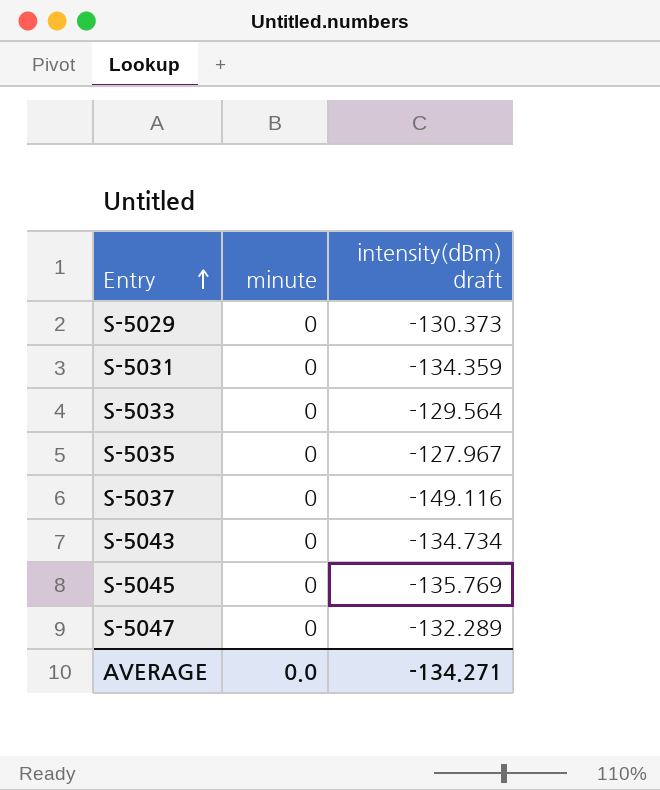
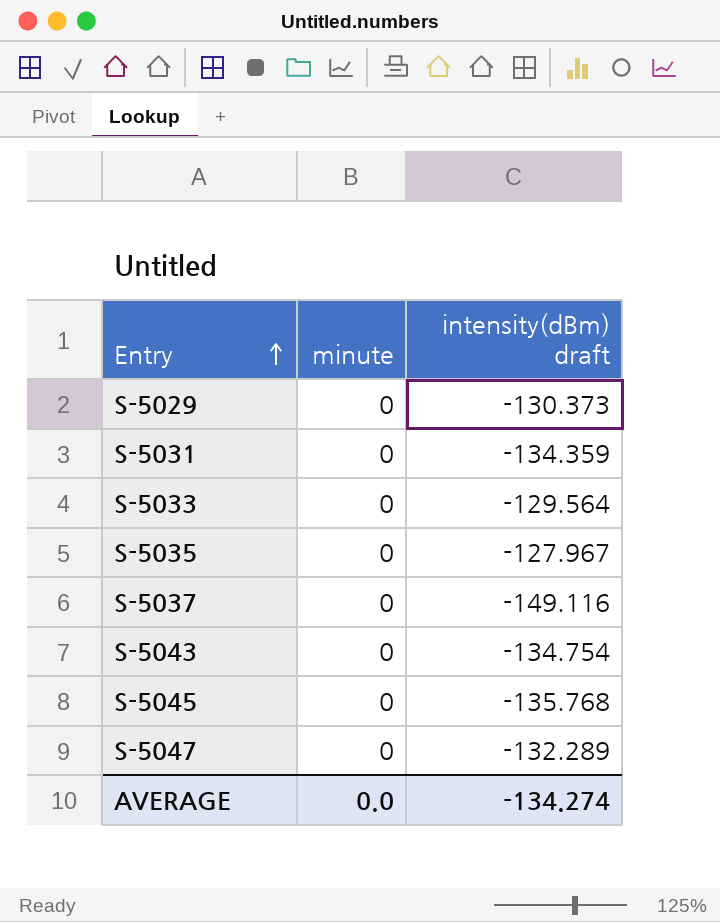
S-5043 | intensity(dBm) draft: -134.734 -> -134.754
S-5045 | intensity(dBm) draft: -135.769 -> -135.768
AVERAGE | intensity(dBm) draft: -134.271 -> -134.274

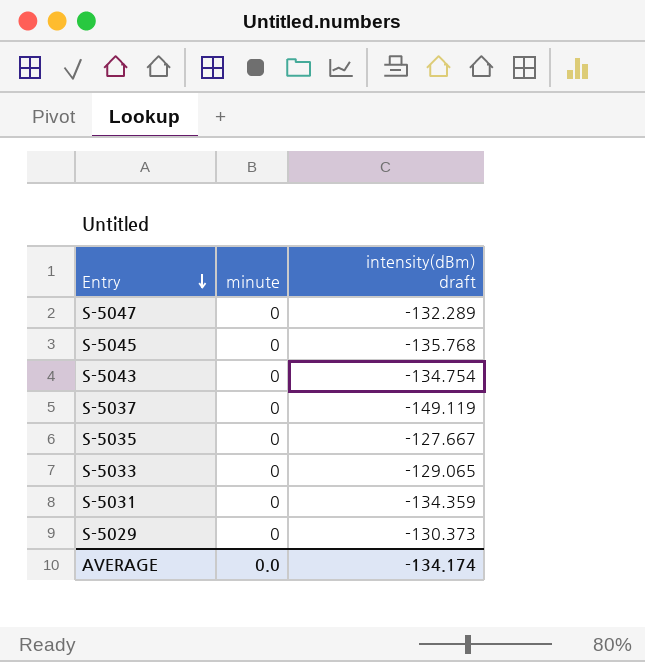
row order: Entry ascending -> Entry descending
S-5037 | intensity(dBm) draft: -149.116 -> -149.119
S-5035 | intensity(dBm) draft: -127.967 -> -127.667
S-5033 | intensity(dBm) draft: -129.564 -> -129.065
AVERAGE | intensity(dBm) draft: -134.274 -> -134.174

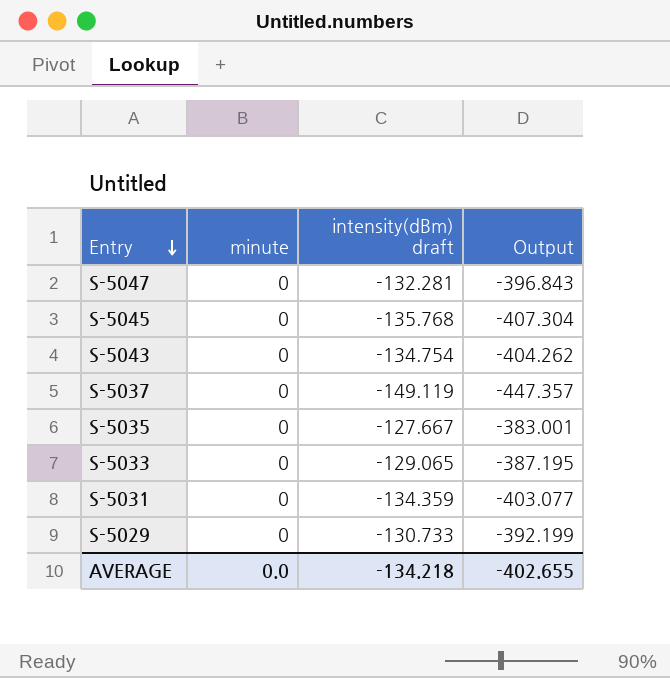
column Output | formula: none -> [intensity(dBm) draft] * 3
S-5047 | intensity(dBm) draft: -132.289 -> -132.281
S-5029 | intensity(dBm) draft: -130.373 -> -130.733
AVERAGE | intensity(dBm) draft: -134.174 -> -134.218

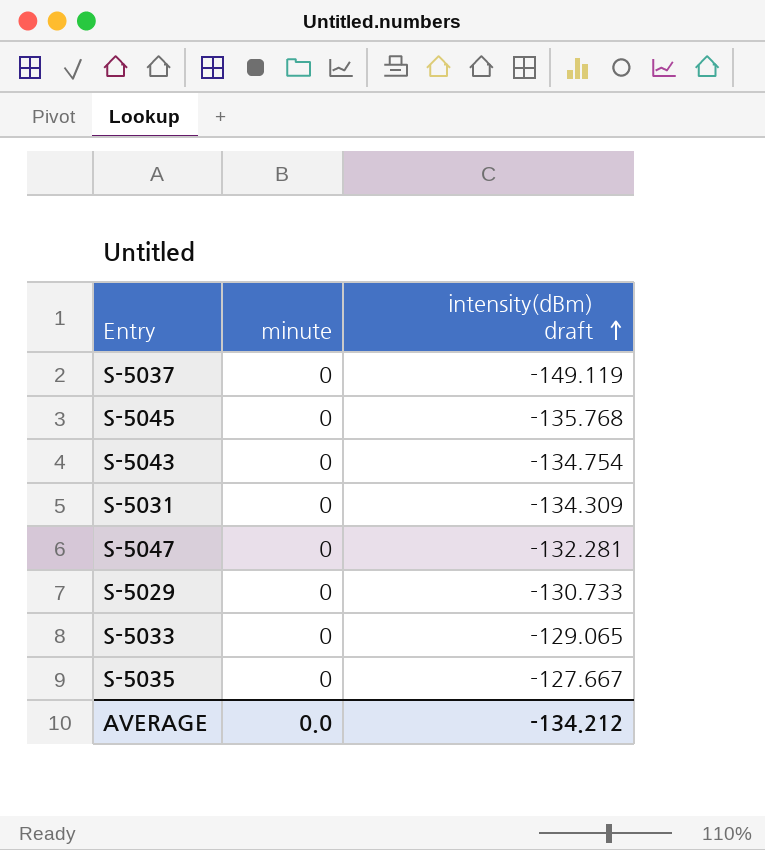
row order: Entry descending -> intensity(dBm) draft ascending
column Output | formula: [intensity(dBm) draft] * 3 -> none
S-5031 | intensity(dBm) draft: -134.359 -> -134.309
AVERAGE | intensity(dBm) draft: -134.218 -> -134.212

